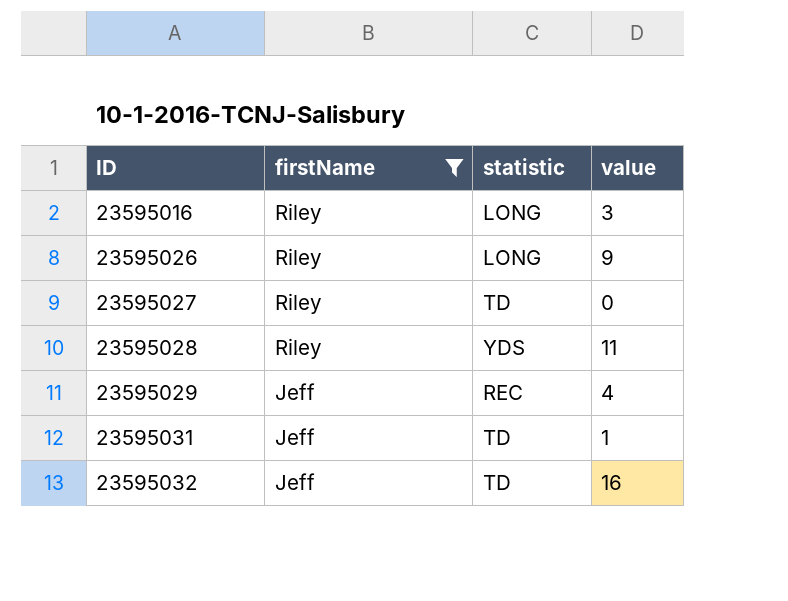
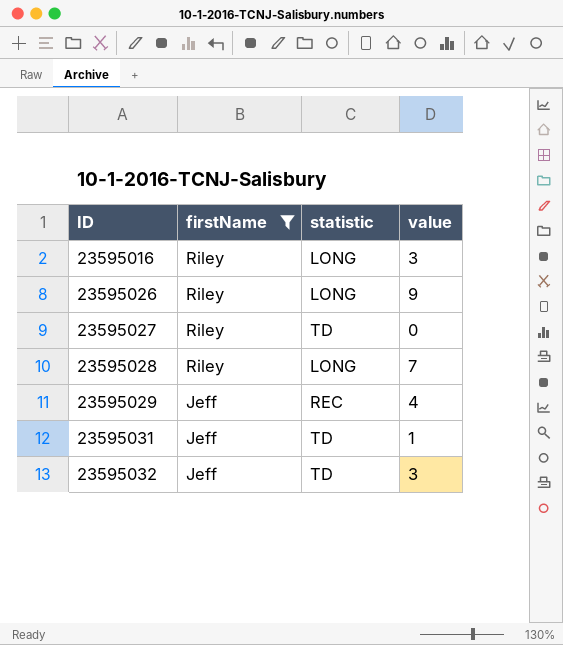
23595028 | statistic: YDS -> LONG
23595028 | value: 11 -> 7
23595032 | value: 16 -> 3

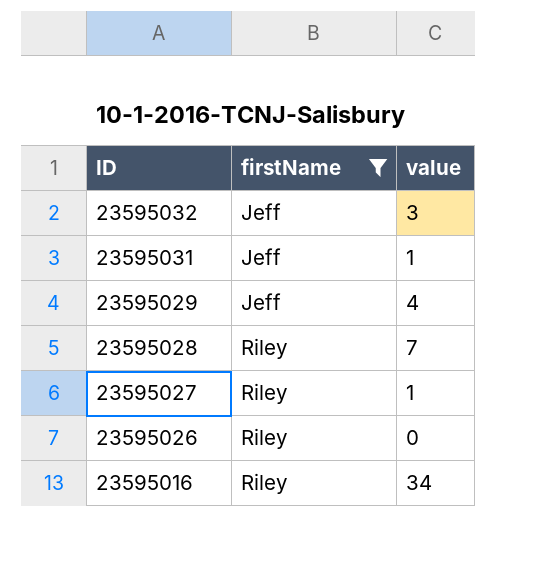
row order: ID ascending -> ID descending
column statistic | position: 3 -> none
23595027 | value: 0 -> 1
23595026 | value: 9 -> 0
23595016 | value: 3 -> 34

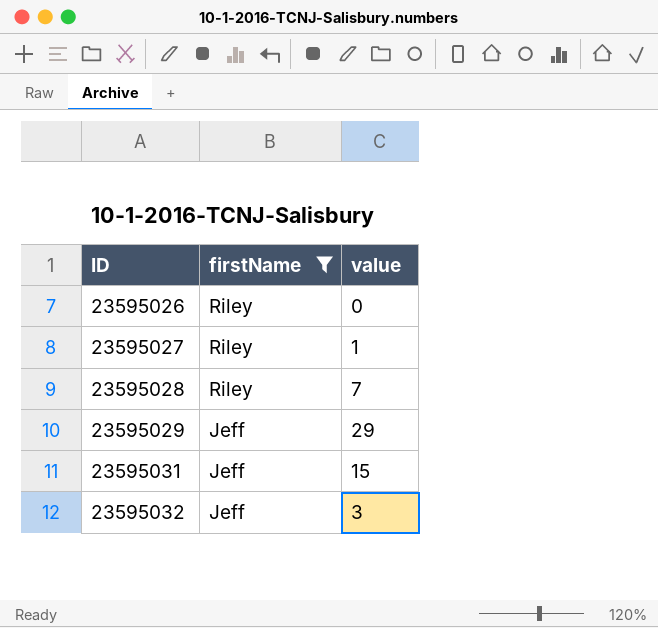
row order: ID descending -> ID ascending
row 23595016: Riley | 34 -> none
23595029 | value: 4 -> 29
23595031 | value: 1 -> 15

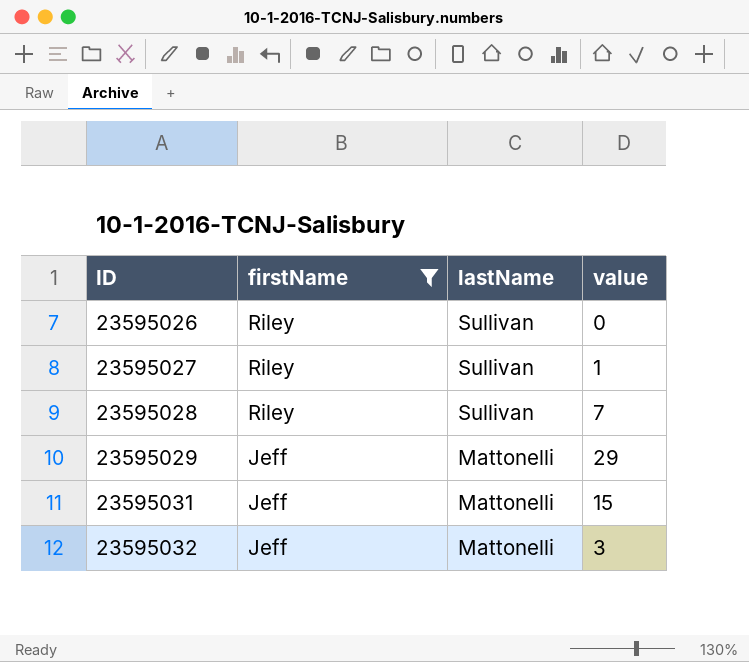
column lastName | position: none -> 3

